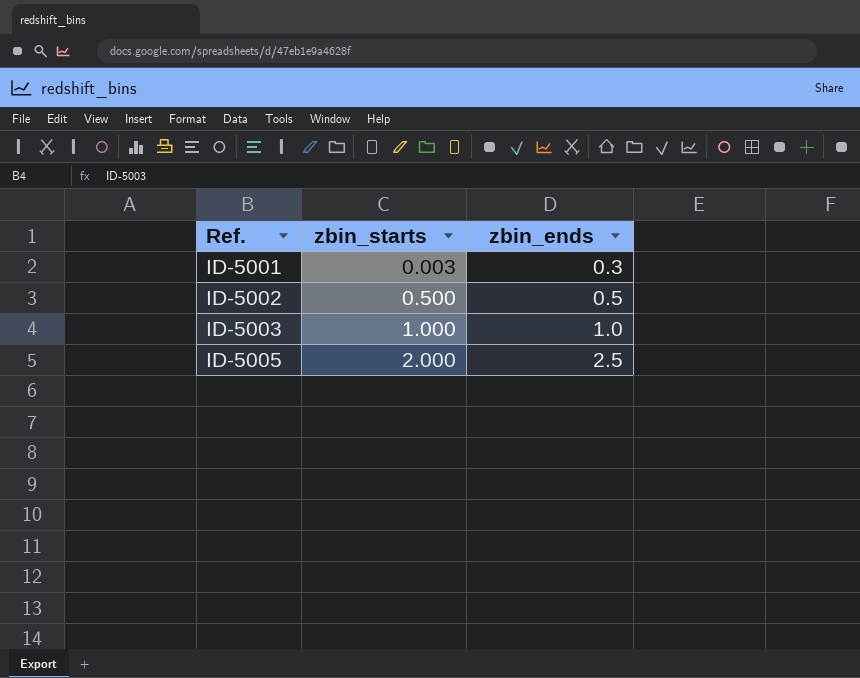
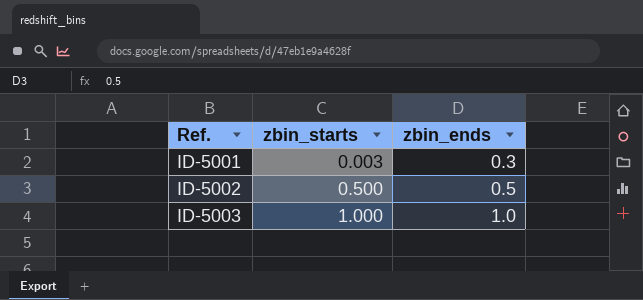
row ID-5005: 2.000 | 2.5 -> none

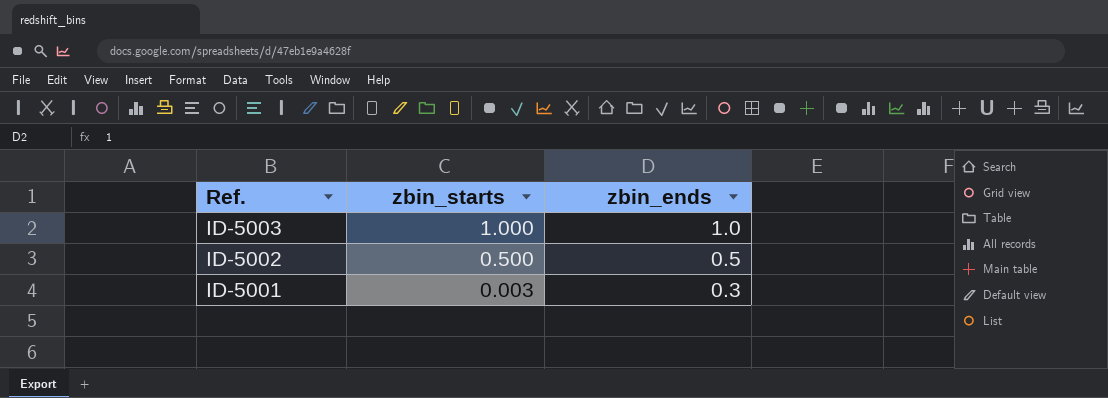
row order: Ref. ascending -> Ref. descending

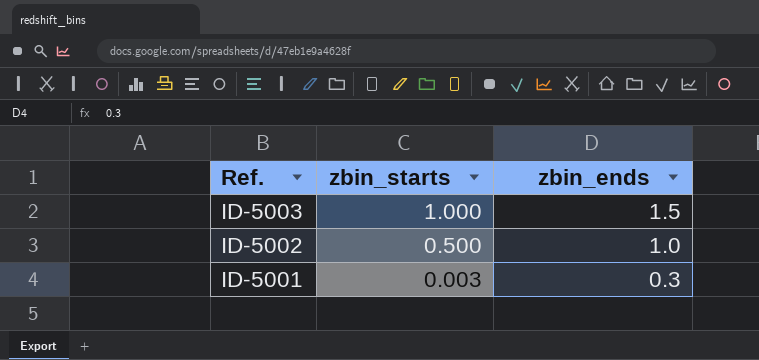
ID-5003 | zbin_ends: 1.0 -> 1.5
ID-5002 | zbin_ends: 0.5 -> 1.0

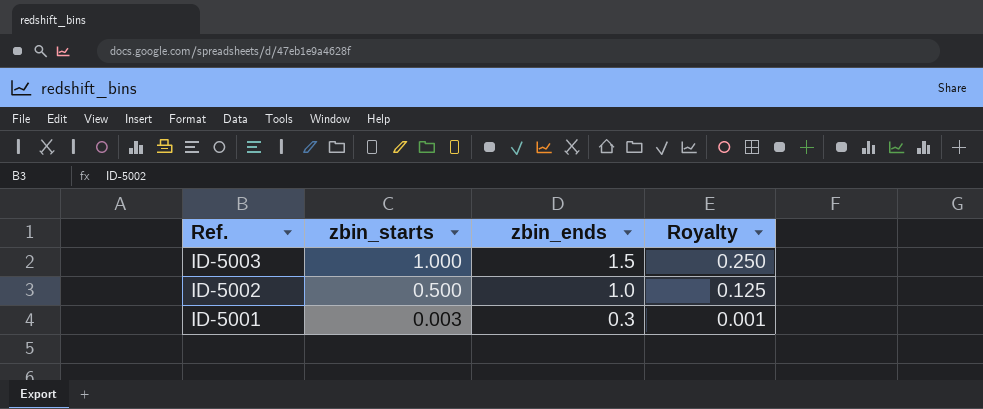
column Royalty | formula: none -> [zbin_starts] * 0.25

